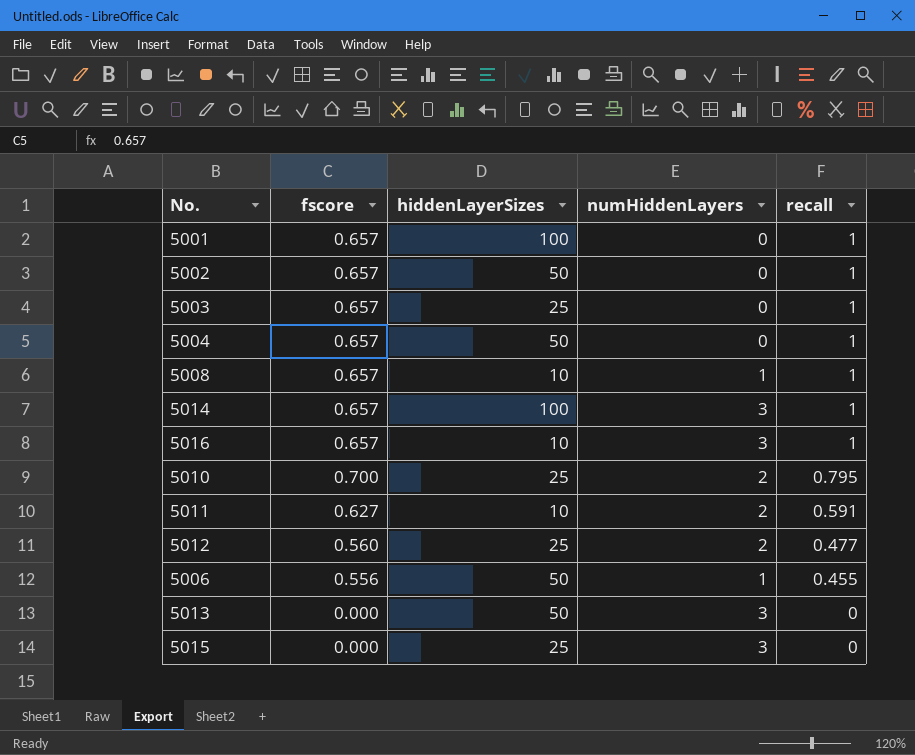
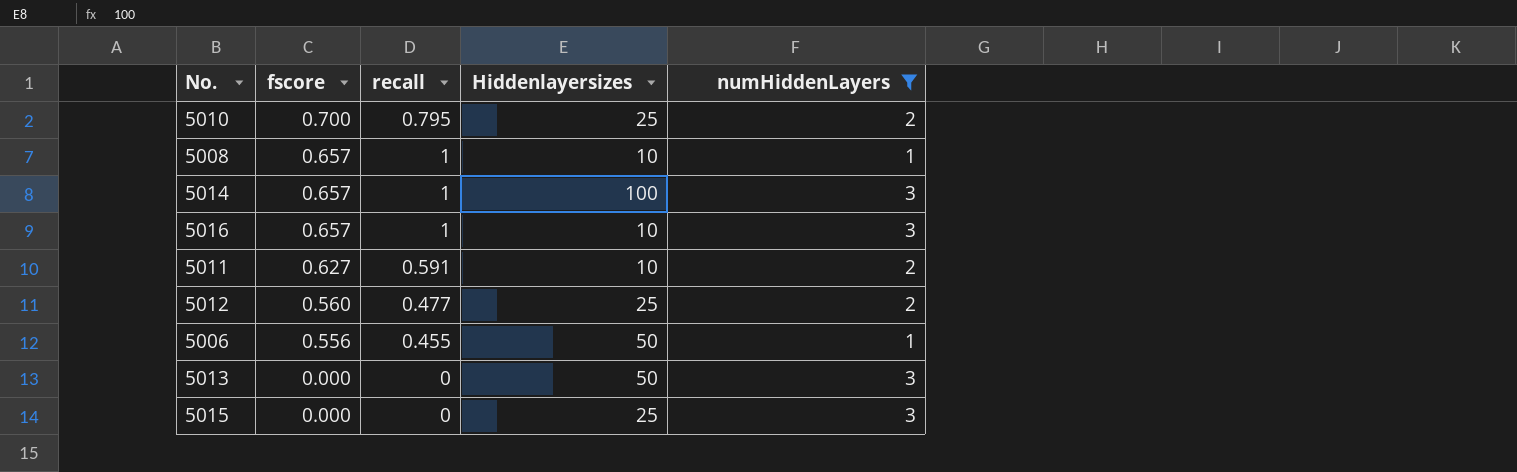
filter: none -> numHiddenLayers != 0
row order: recall descending -> fscore descending
column recall | position: 5 -> 3
column name: hiddenLayerSizes -> Hiddenlayersizes

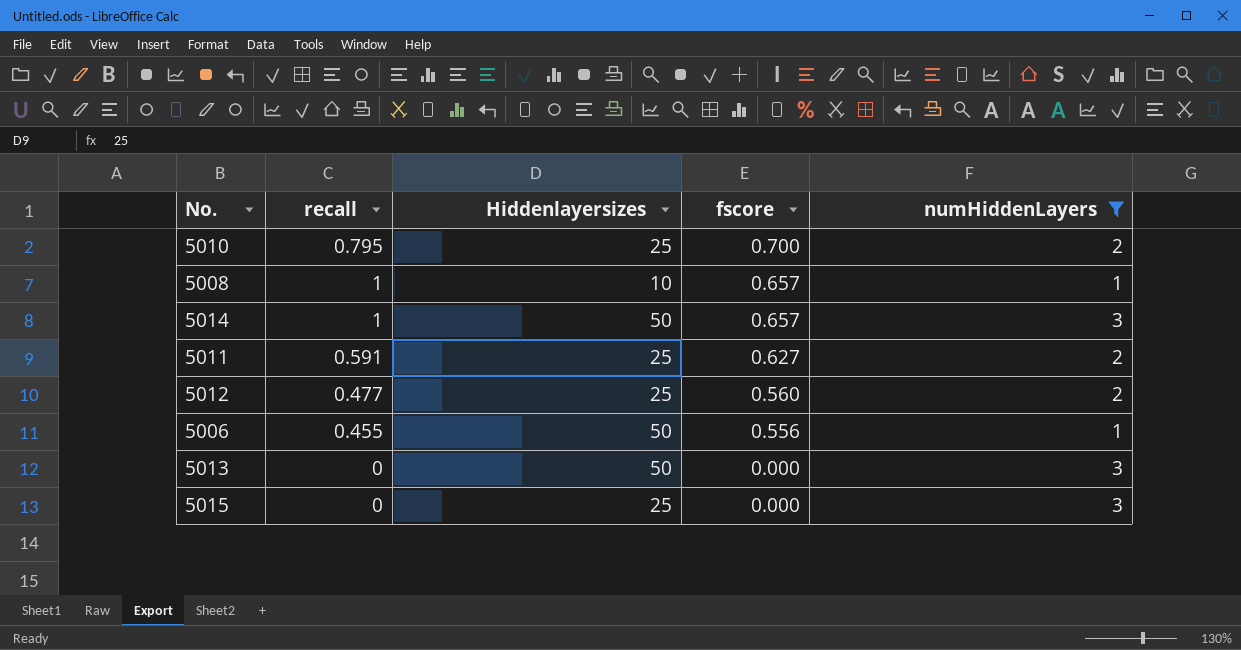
column fscore | position: 2 -> 4
row 5016: 0.657 | 1 | 10 | 3 -> none
5014 | Hiddenlayersizes: 100 -> 50
5011 | Hiddenlayersizes: 10 -> 25

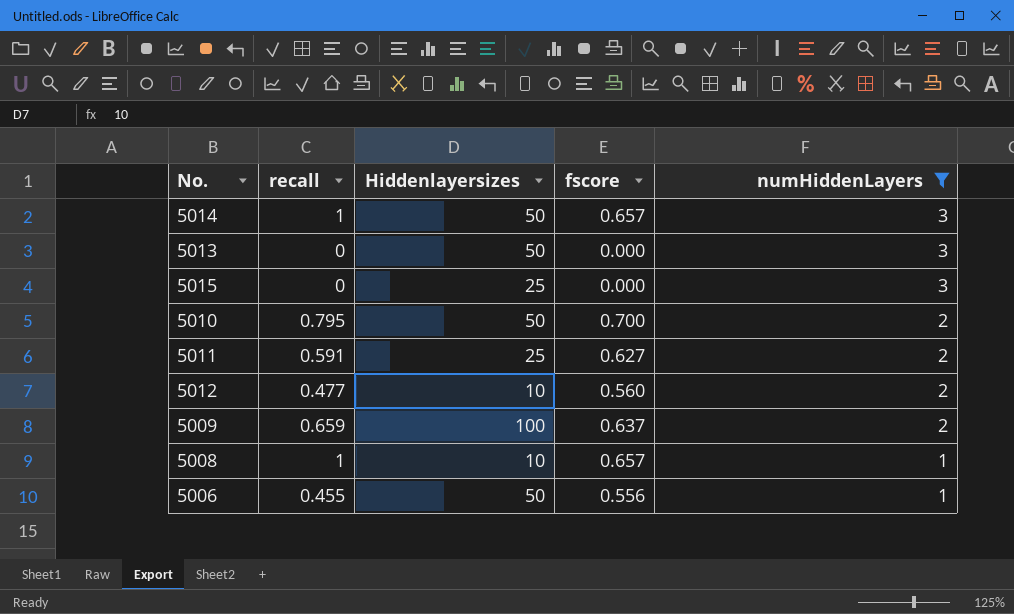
row order: fscore descending -> numHiddenLayers descending
5010 | Hiddenlayersizes: 25 -> 50
5012 | Hiddenlayersizes: 25 -> 10
row 5009: none -> 0.659 | 100 | 0.637 | 2

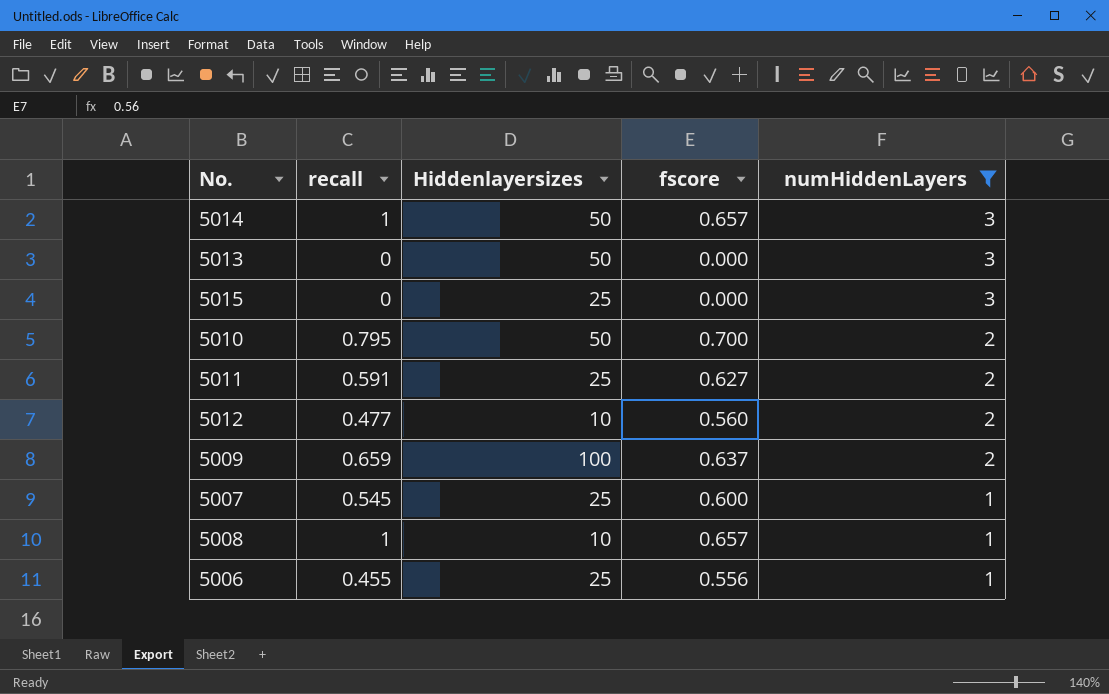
row 5007: none -> 0.545 | 25 | 0.600 | 1
5006 | Hiddenlayersizes: 50 -> 25

